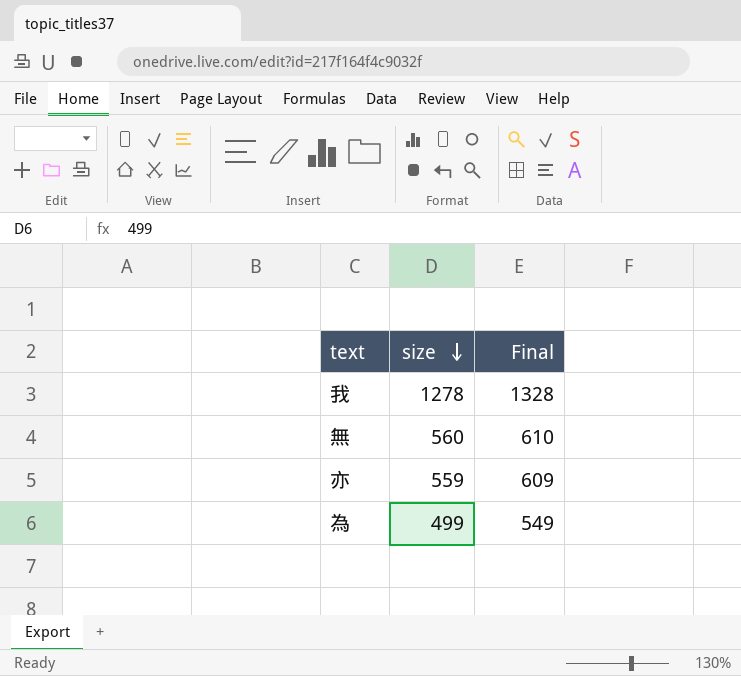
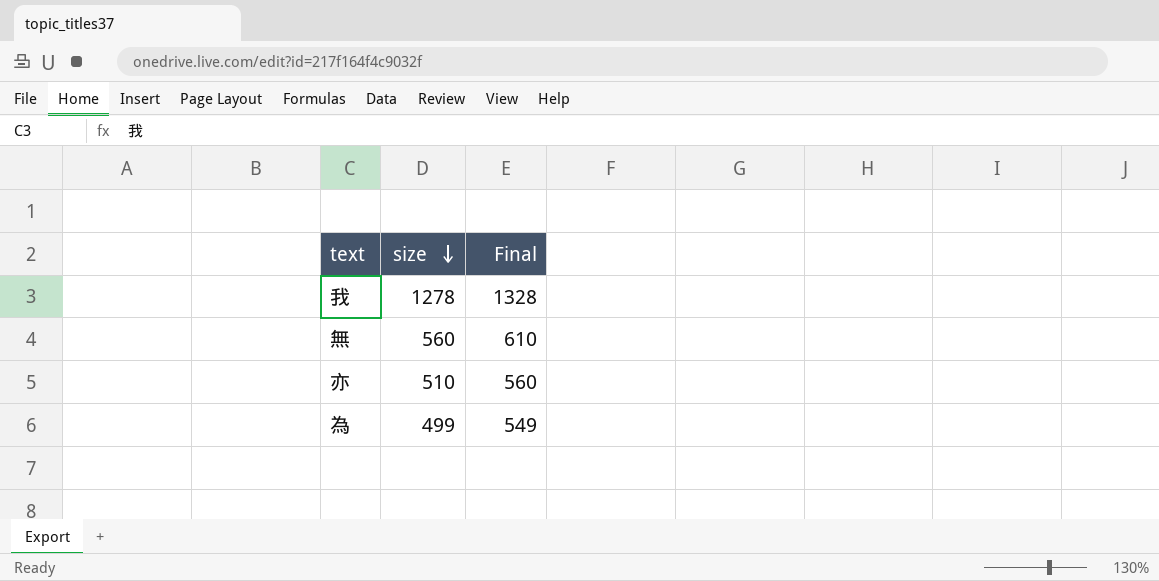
亦 | size: 559 -> 510
亦 | Final: 609 -> 560

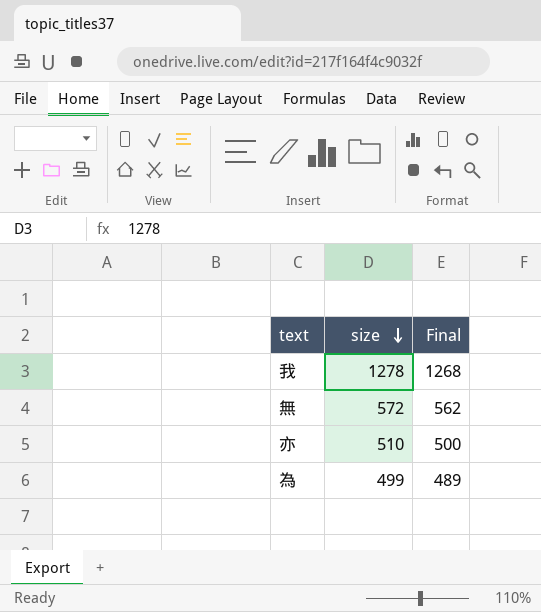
column Final | formula: [size] + 50 -> [size] - 10
無 | size: 560 -> 572

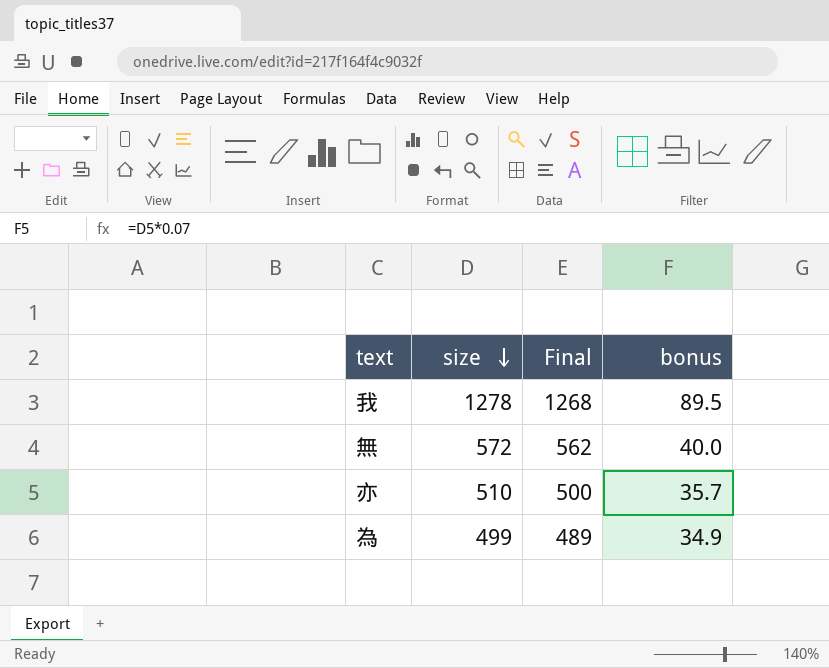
column bonus | formula: none -> [size] * 0.07

